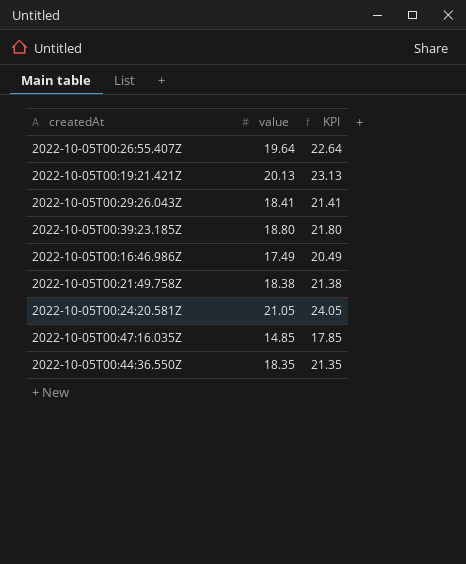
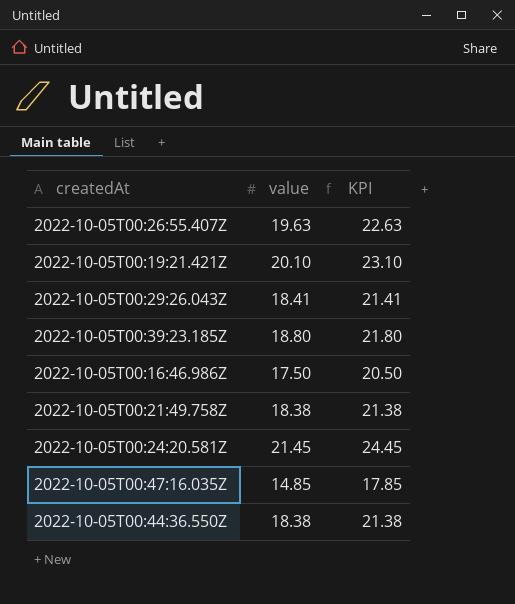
2022-10-05T00:26:55.407Z | value: 19.64 -> 19.63
2022-10-05T00:26:55.407Z | KPI: 22.64 -> 22.63
2022-10-05T00:19:21.421Z | value: 20.13 -> 20.10
2022-10-05T00:19:21.421Z | KPI: 23.13 -> 23.10
2022-10-05T00:16:46.986Z | value: 17.49 -> 17.50
2022-10-05T00:16:46.986Z | KPI: 20.49 -> 20.50
2022-10-05T00:24:20.581Z | value: 21.05 -> 21.45
2022-10-05T00:24:20.581Z | KPI: 24.05 -> 24.45
2022-10-05T00:44:36.550Z | value: 18.35 -> 18.38
2022-10-05T00:44:36.550Z | KPI: 21.35 -> 21.38

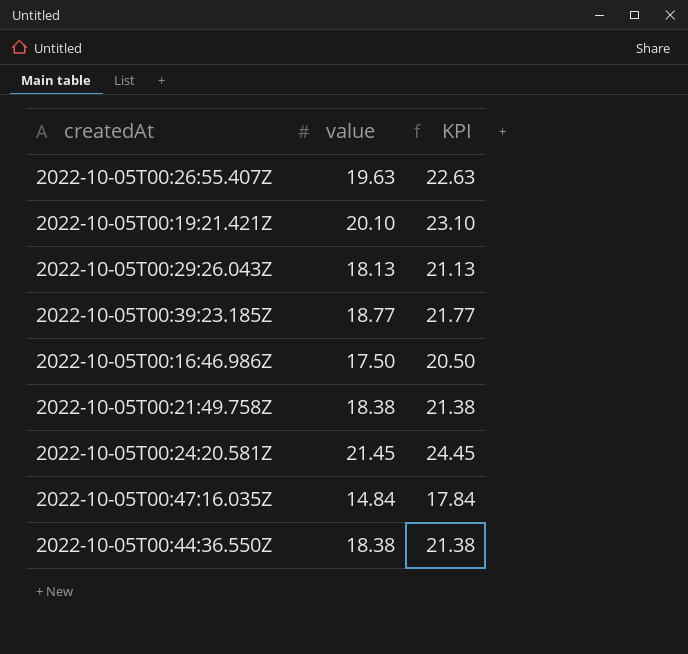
2022-10-05T00:29:26.043Z | value: 18.41 -> 18.13
2022-10-05T00:29:26.043Z | KPI: 21.41 -> 21.13
2022-10-05T00:39:23.185Z | value: 18.80 -> 18.77
2022-10-05T00:39:23.185Z | KPI: 21.80 -> 21.77
2022-10-05T00:47:16.035Z | value: 14.85 -> 14.84
2022-10-05T00:47:16.035Z | KPI: 17.85 -> 17.84

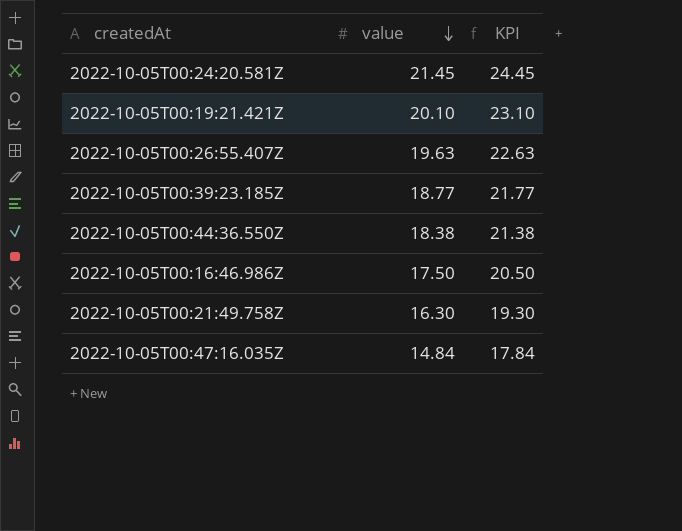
row order: none -> value descending
row 2022-10-05T00:29:26.043Z: 18.13 | 21.13 -> none
2022-10-05T00:21:49.758Z | value: 18.38 -> 16.30
2022-10-05T00:21:49.758Z | KPI: 21.38 -> 19.30

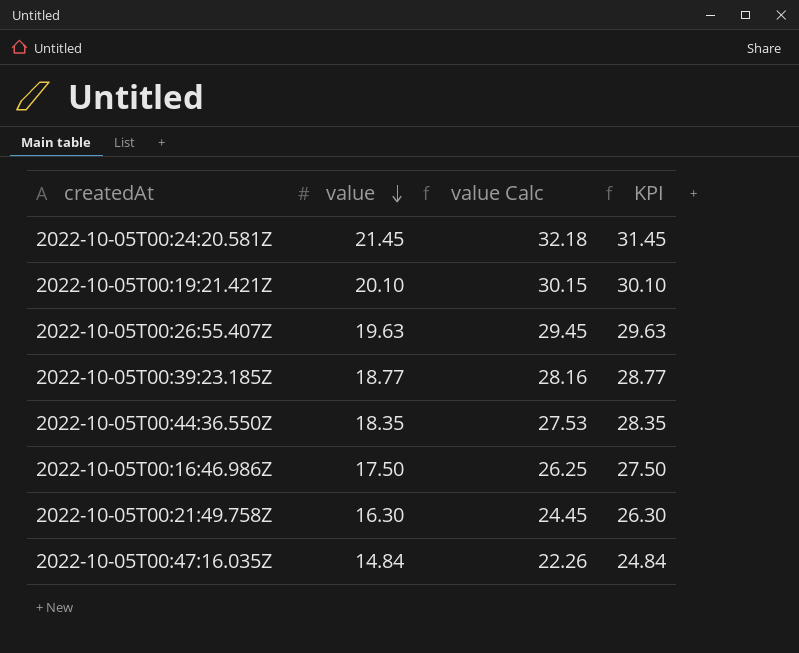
column value Calc | formula: none -> [value] * 1.5
column KPI | formula: [value] + 3 -> [value] + 10
2022-10-05T00:44:36.550Z | value: 18.38 -> 18.35

